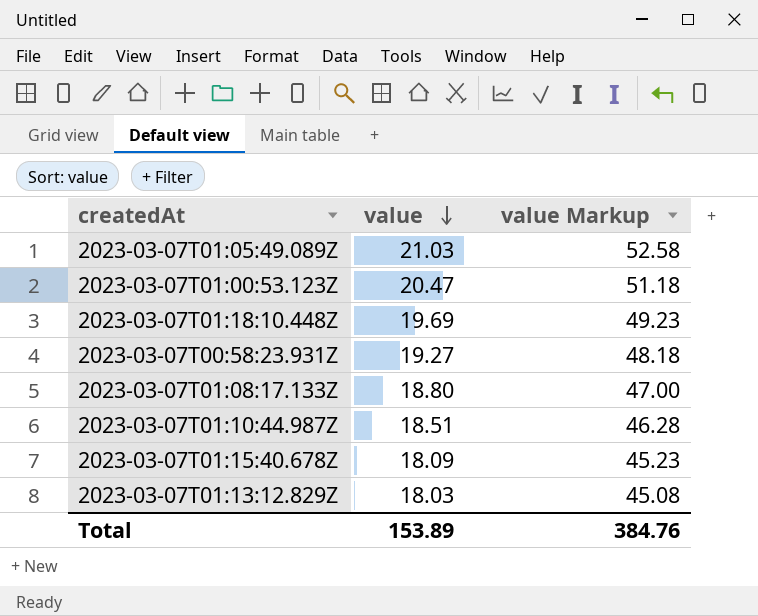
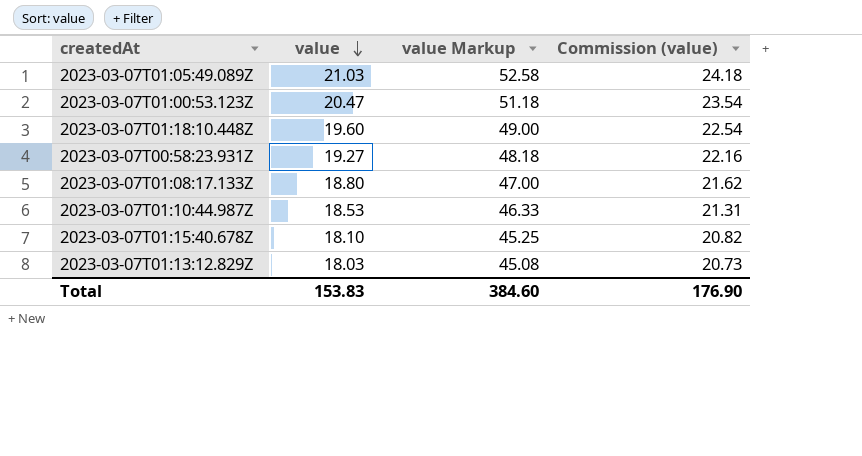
column Commission (value) | formula: none -> [value] * 1.15
2023-03-07T01:18:10.448Z | value: 19.69 -> 19.60
2023-03-07T01:18:10.448Z | value Markup: 49.23 -> 49.00
2023-03-07T01:10:44.987Z | value: 18.51 -> 18.53
2023-03-07T01:10:44.987Z | value Markup: 46.28 -> 46.33
2023-03-07T01:15:40.678Z | value: 18.09 -> 18.10
2023-03-07T01:15:40.678Z | value Markup: 45.23 -> 45.25
Total | value: 153.89 -> 153.83
Total | value Markup: 384.76 -> 384.60

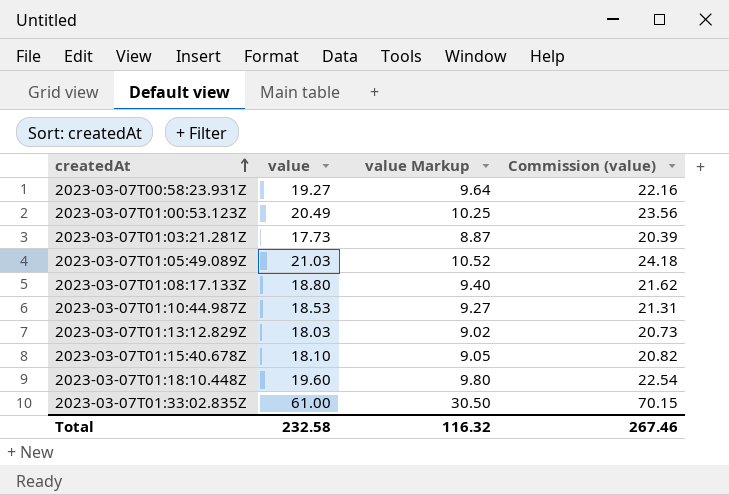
row order: value descending -> createdAt ascending
column value Markup | formula: [value] * 2.5 -> [value] * 0.5
2023-03-07T01:00:53.123Z | value: 20.47 -> 20.49
2023-03-07T01:00:53.123Z | Commission (value): 23.54 -> 23.56
row 2023-03-07T01:03:21.281Z: none -> 17.73 | 8.87 | 20.39
row 2023-03-07T01:33:02.835Z: none -> 61.00 | 30.50 | 70.15
Total | value: 153.83 -> 232.58
Total | value Markup: 384.60 -> 116.32
Total | Commission (value): 176.90 -> 267.46

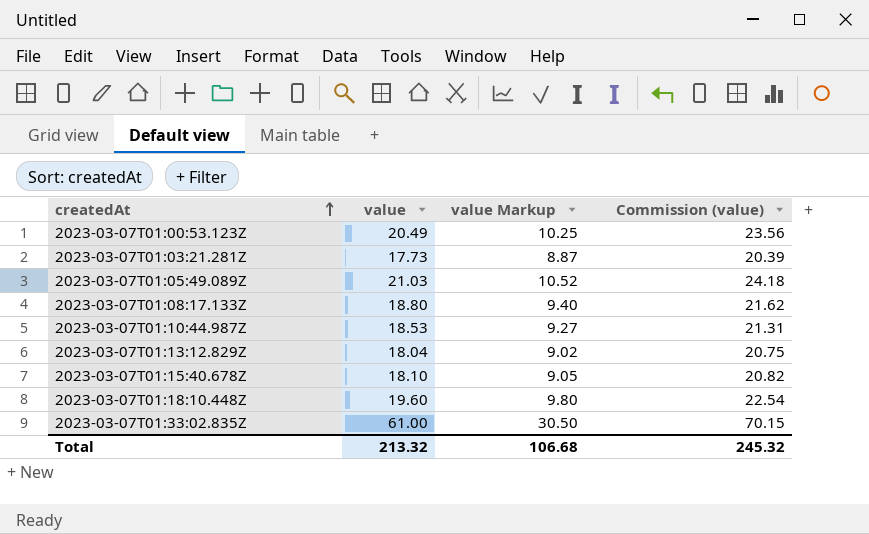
row 2023-03-07T00:58:23.931Z: 19.27 | 9.64 | 22.16 -> none
2023-03-07T01:13:12.829Z | value: 18.03 -> 18.04
2023-03-07T01:13:12.829Z | Commission (value): 20.73 -> 20.75
Total | value: 232.58 -> 213.32
Total | value Markup: 116.32 -> 106.68
Total | Commission (value): 267.46 -> 245.32

